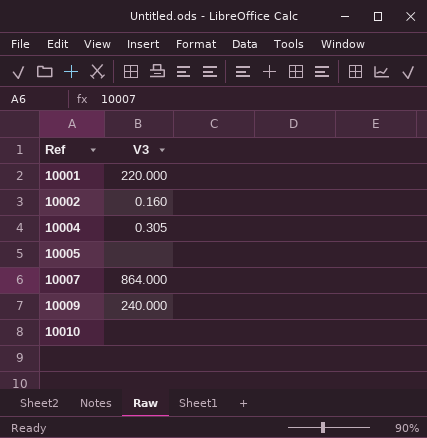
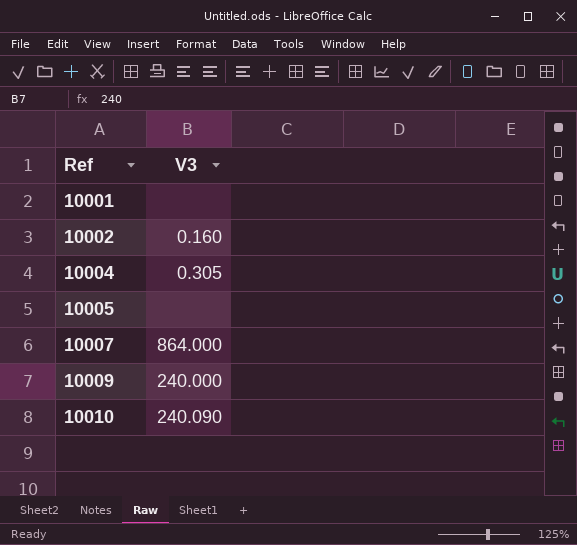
10001 | V3: 220.000 -> none
10010 | V3: none -> 240.090

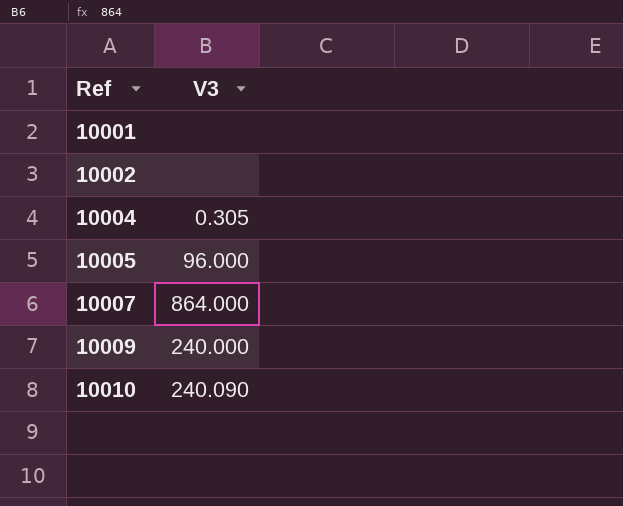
10002 | V3: 0.160 -> none
10005 | V3: none -> 96.000

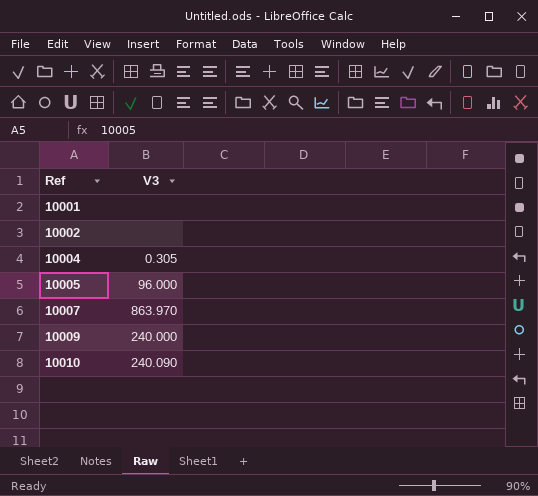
10007 | V3: 864.000 -> 863.970

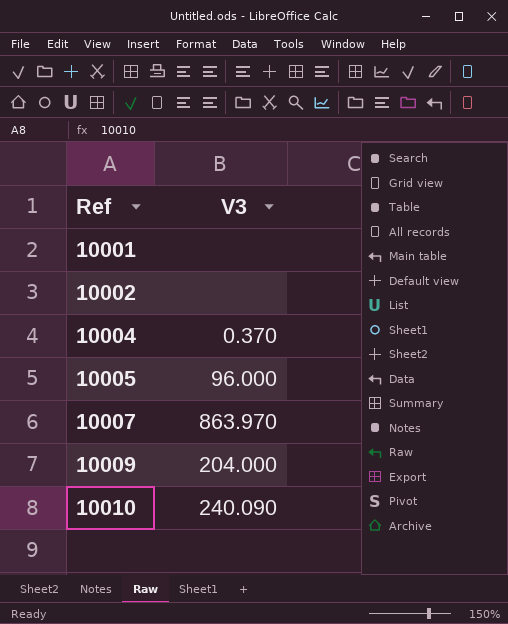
10004 | V3: 0.305 -> 0.370
10009 | V3: 240.000 -> 204.000

